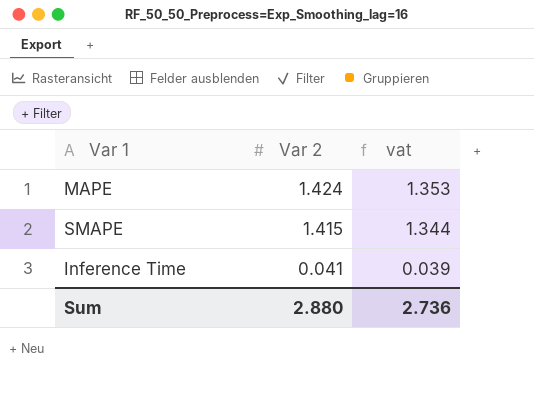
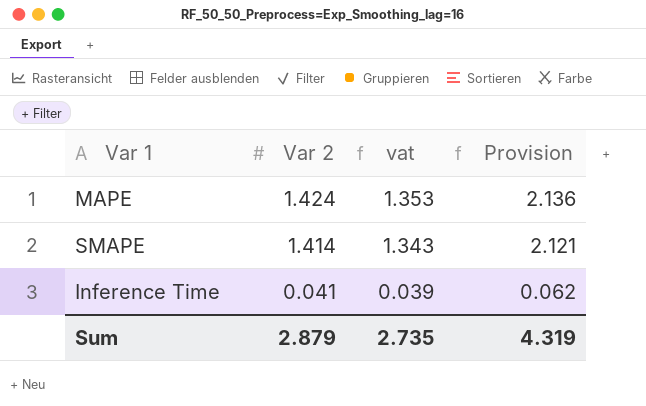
column Provision | formula: none -> [Var 2] * 1.5
SMAPE | Var 2: 1.415 -> 1.414
SMAPE | vat: 1.344 -> 1.343
Sum | Var 2: 2.880 -> 2.879
Sum | vat: 2.736 -> 2.735

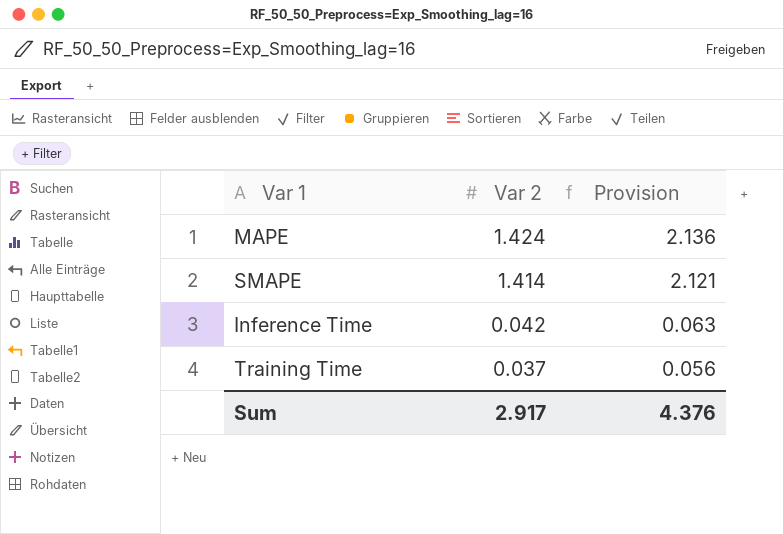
column vat | formula: [Var 2] * 0.95 -> none
Inference Time | Var 2: 0.041 -> 0.042
Inference Time | Provision: 0.062 -> 0.063
row Training Time: none -> 0.037 | 0.056
Sum | Var 2: 2.879 -> 2.917
Sum | Provision: 4.319 -> 4.376

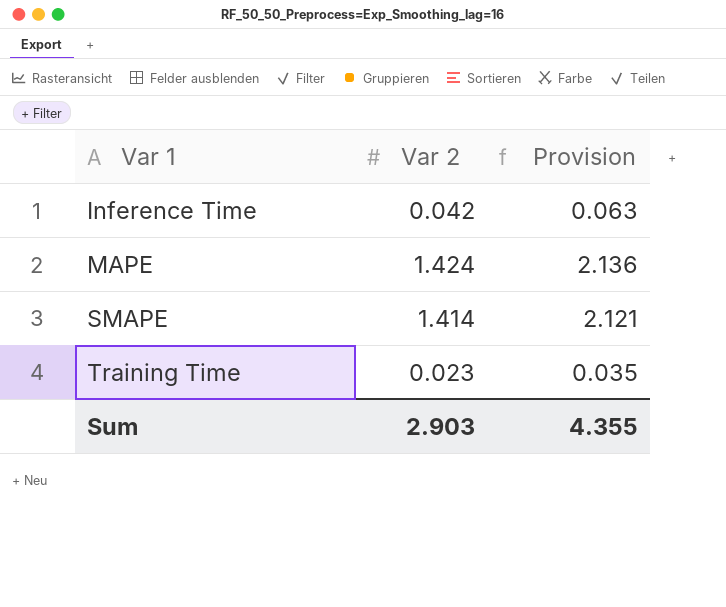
row order: Var 2 descending -> Var 1 ascending
Training Time | Var 2: 0.037 -> 0.023
Training Time | Provision: 0.056 -> 0.035
Sum | Var 2: 2.917 -> 2.903
Sum | Provision: 4.376 -> 4.355

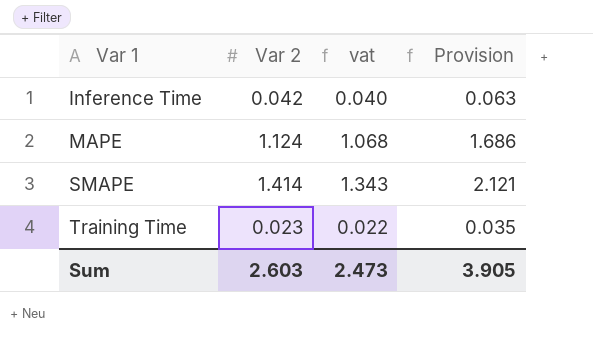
column vat | formula: none -> [Var 2] * 0.95
MAPE | Var 2: 1.424 -> 1.124
MAPE | Provision: 2.136 -> 1.686
Sum | Var 2: 2.903 -> 2.603
Sum | Provision: 4.355 -> 3.905

